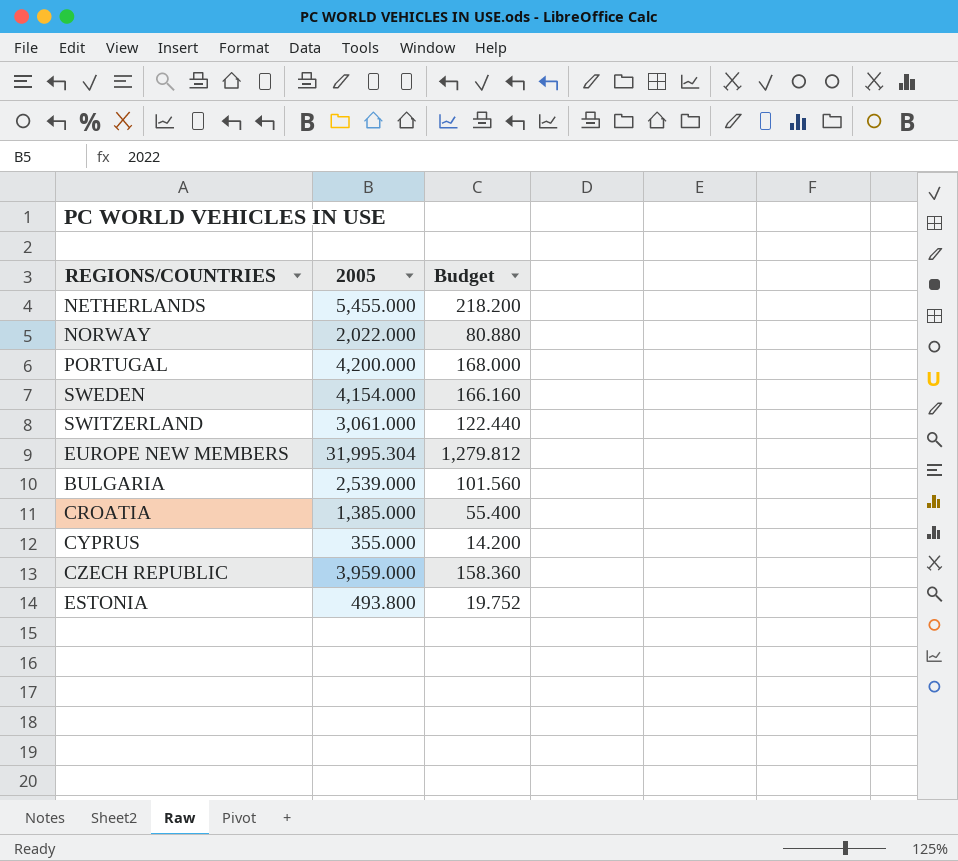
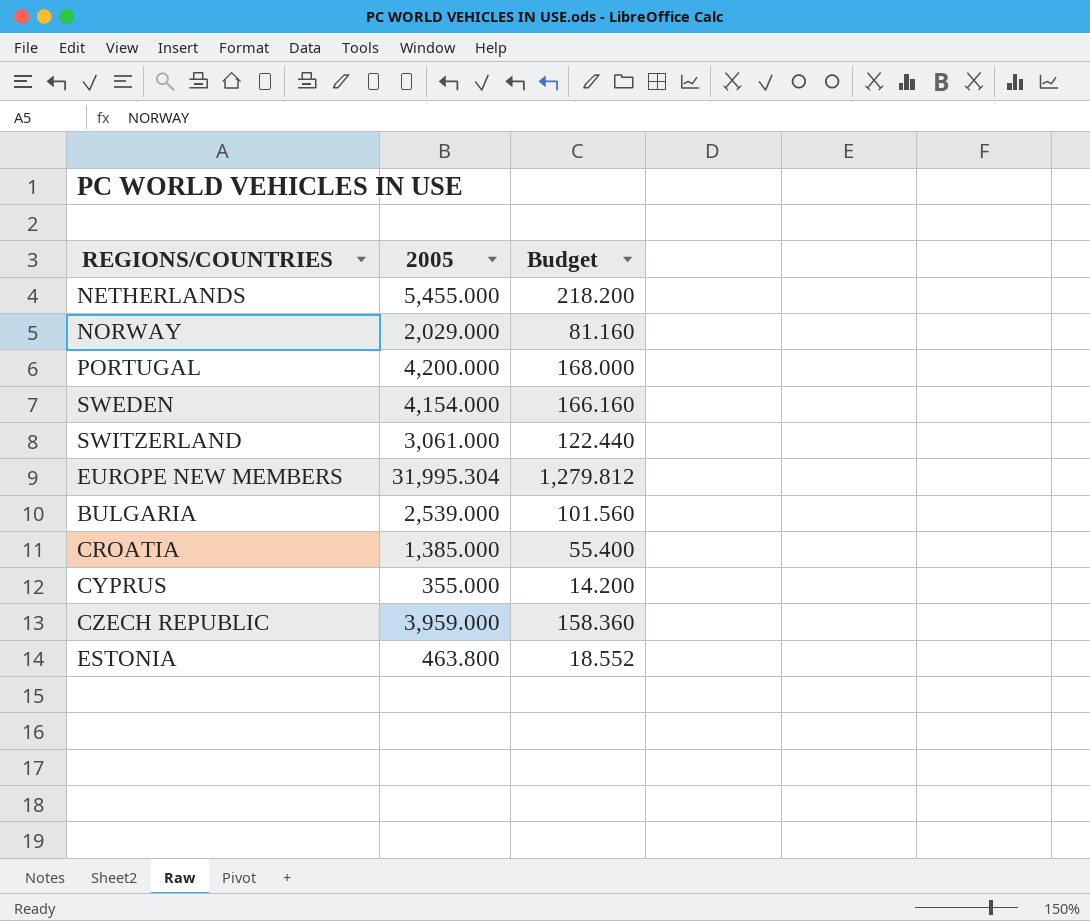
NORWAY | 2005: 2,022.000 -> 2,029.000
NORWAY | Budget: 80.880 -> 81.160
ESTONIA | 2005: 493.800 -> 463.800
ESTONIA | Budget: 19.752 -> 18.552

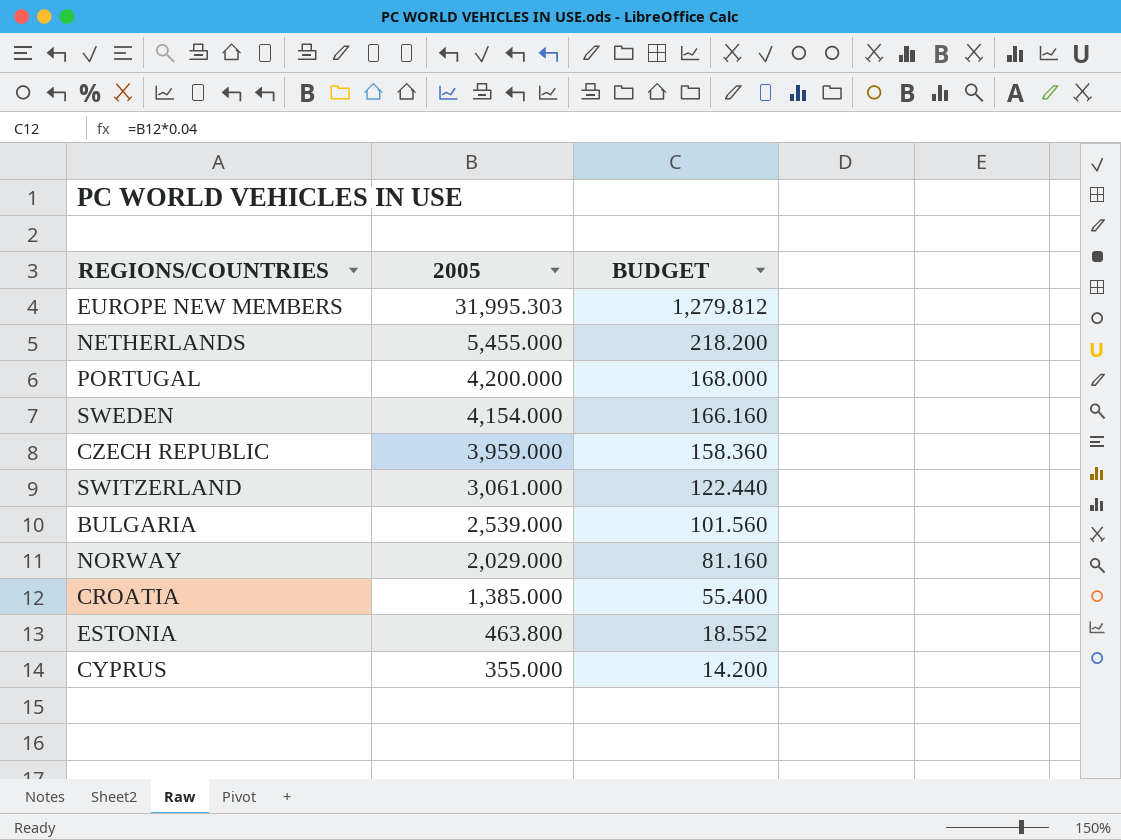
row order: none -> 2005 descending
column name: Budget -> BUDGET
EUROPE NEW MEMBERS | 2005: 31,995.304 -> 31,995.303

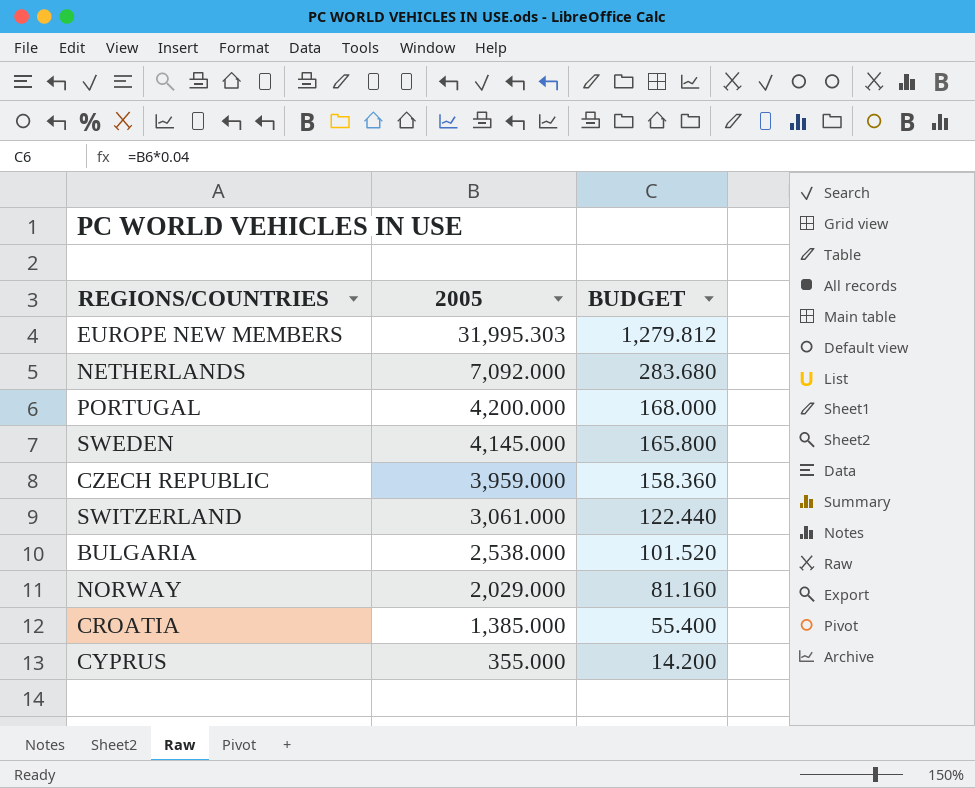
row ESTONIA: 463.800 | 18.552 -> none
NETHERLANDS | 2005: 5,455.000 -> 7,092.000
NETHERLANDS | BUDGET: 218.200 -> 283.680
SWEDEN | 2005: 4,154.000 -> 4,145.000
SWEDEN | BUDGET: 166.160 -> 165.800
BULGARIA | 2005: 2,539.000 -> 2,538.000
BULGARIA | BUDGET: 101.560 -> 101.520

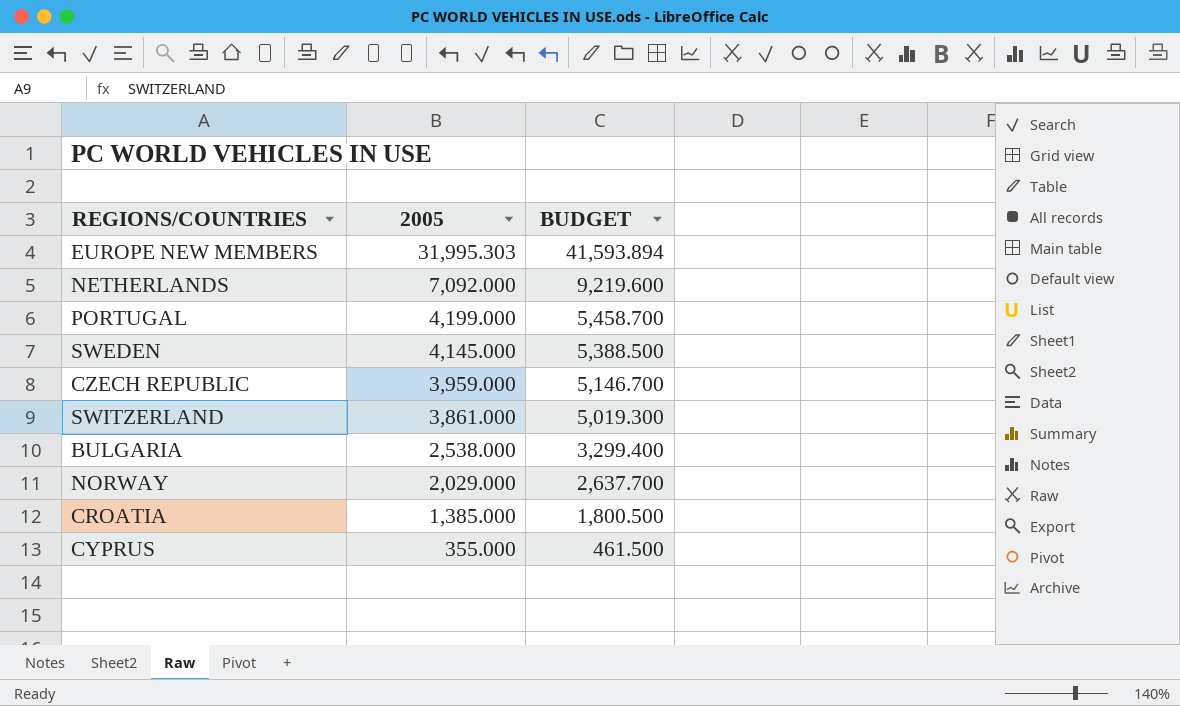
column BUDGET | formula: [2005] * 0.04 -> [2005] * 1.3
PORTUGAL | 2005: 4,200.000 -> 4,199.000
SWITZERLAND | 2005: 3,061.000 -> 3,861.000

